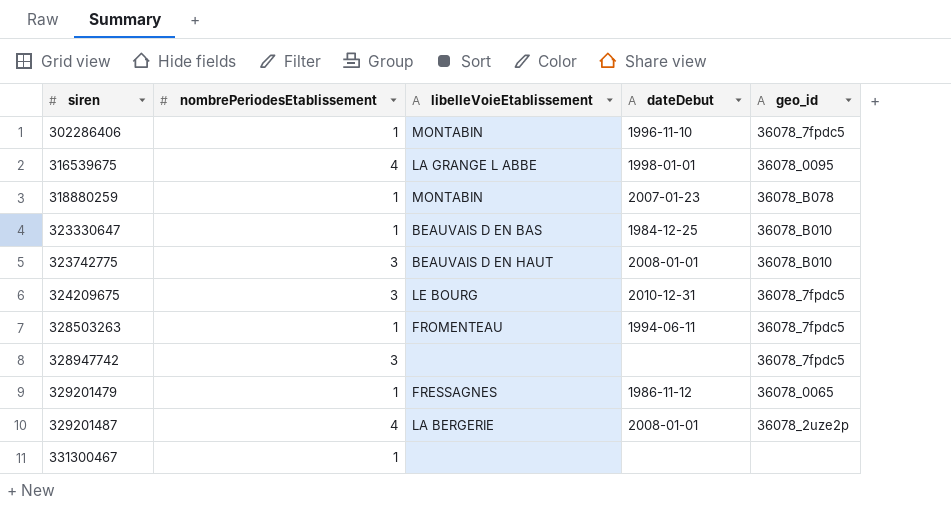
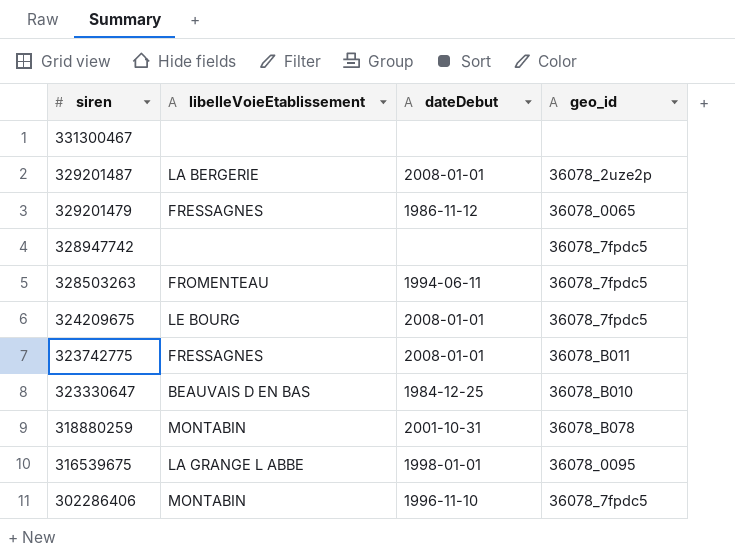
row order: siren ascending -> siren descending
column nombrePeriodesEtablissement | position: 2 -> none
324209675 | dateDebut: 2010-12-31 -> 2008-01-01
323742775 | libelleVoieEtablissement: BEAUVAIS D EN HAUT -> FRESSAGNES
323742775 | geo_id: 36078_B010 -> 36078_B011
318880259 | dateDebut: 2007-01-23 -> 2001-10-31

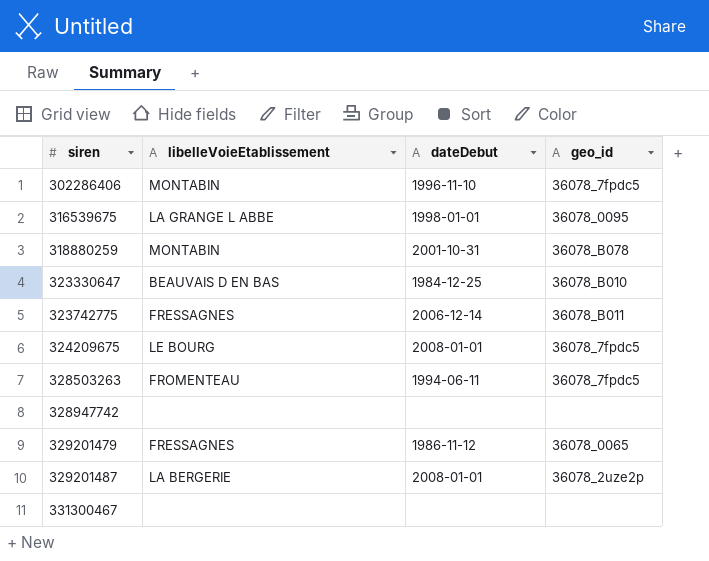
row order: siren descending -> siren ascending
323742775 | dateDebut: 2008-01-01 -> 2006-12-14
328947742 | geo_id: 36078_7fpdc5 -> none

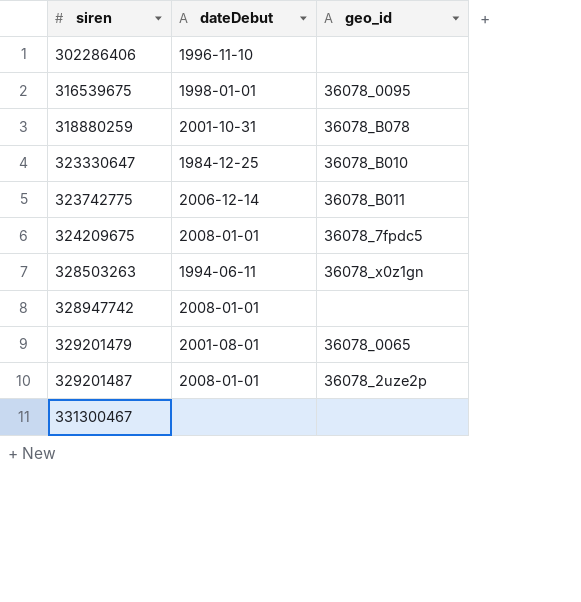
column libelleVoieEtablissement | position: 2 -> none
302286406 | geo_id: 36078_7fpdc5 -> none
328503263 | geo_id: 36078_7fpdc5 -> 36078_x0z1gn
328947742 | dateDebut: none -> 2008-01-01
329201479 | dateDebut: 1986-11-12 -> 2001-08-01

